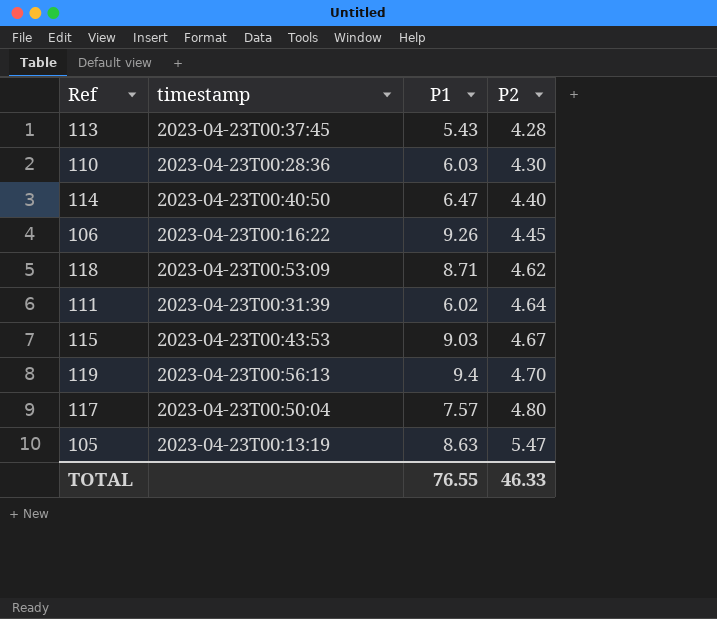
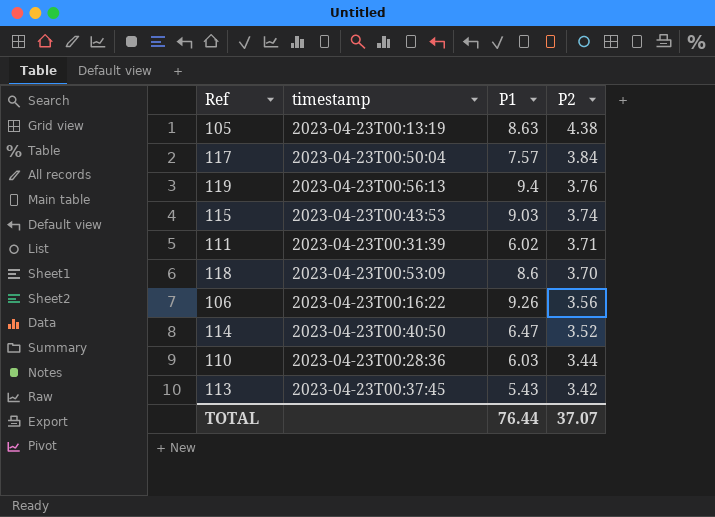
row order: P2 ascending -> P2 descending
105 | P2: 5.47 -> 4.38
117 | P2: 4.80 -> 3.84
119 | P2: 4.70 -> 3.76
115 | P2: 4.67 -> 3.74
111 | P2: 4.64 -> 3.71
118 | P1: 8.71 -> 8.6
118 | P2: 4.62 -> 3.70
106 | P2: 4.45 -> 3.56
114 | P2: 4.40 -> 3.52
110 | P2: 4.30 -> 3.44
113 | P2: 4.28 -> 3.42
TOTAL | P1: 76.55 -> 76.44
TOTAL | P2: 46.33 -> 37.07

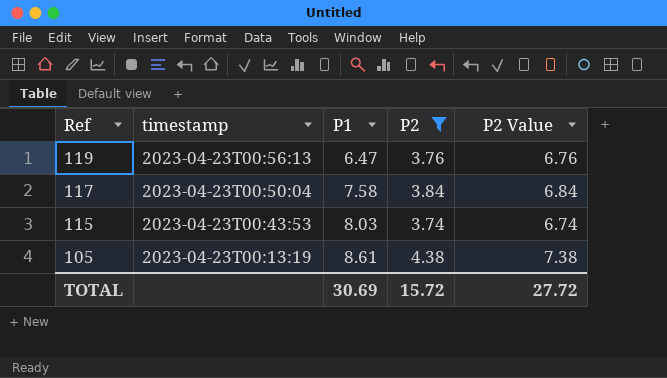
filter: none -> P2 >= 3.74
row order: P2 descending -> Ref descending
column P2 Value | formula: none -> [P2] + 3
119 | P1: 9.4 -> 6.47
117 | P1: 7.57 -> 7.58
115 | P1: 9.03 -> 8.03
105 | P1: 8.63 -> 8.61
TOTAL | P1: 76.44 -> 30.69
TOTAL | P2: 37.07 -> 15.72

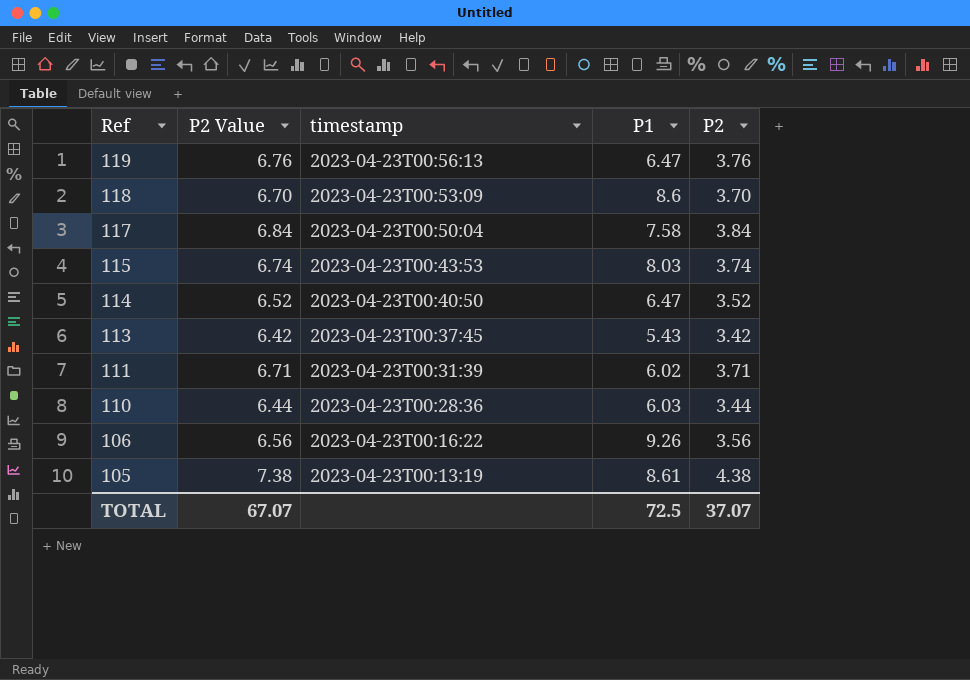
filter: P2 >= 3.74 -> none
column P2 Value | position: 5 -> 2
TOTAL | P2 Value: 27.72 -> 67.07
TOTAL | P1: 30.69 -> 72.5
TOTAL | P2: 15.72 -> 37.07

